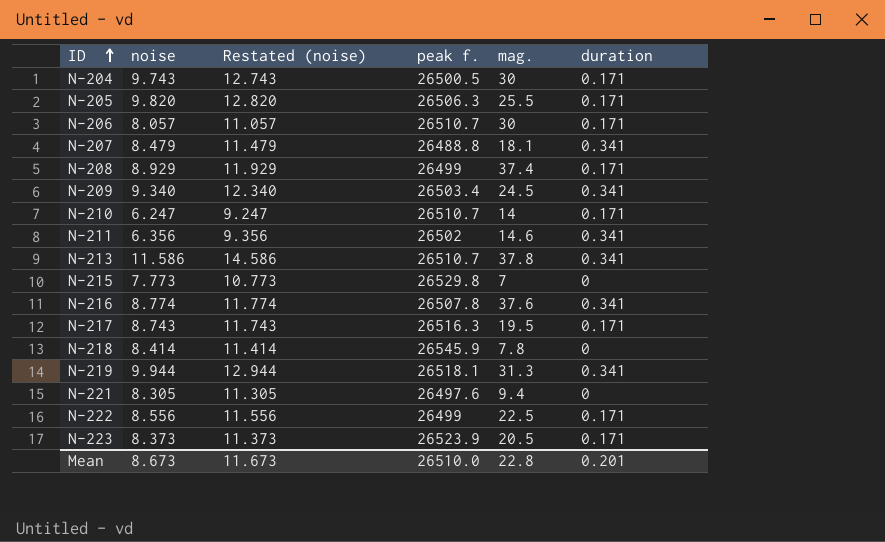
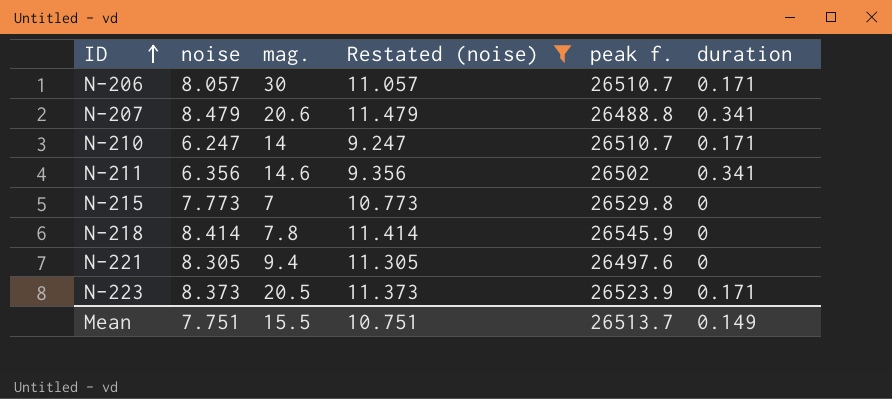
filter: none -> Restated (noise) <= 11.479
column mag. | position: 5 -> 3
N-207 | mag.: 18.1 -> 20.6
Mean | noise: 8.673 -> 7.751
Mean | mag.: 22.8 -> 15.5
Mean | Restated (noise): 11.673 -> 10.751
Mean | peak f.: 26510.0 -> 26513.7
Mean | duration: 0.201 -> 0.149

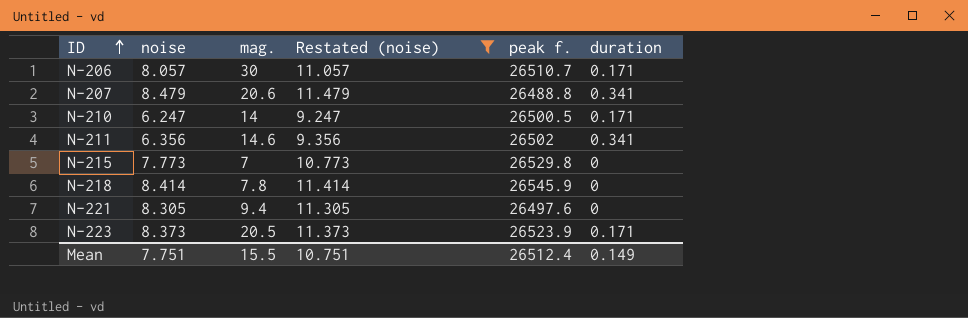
N-210 | peak f.: 26510.7 -> 26500.5
Mean | peak f.: 26513.7 -> 26512.4

